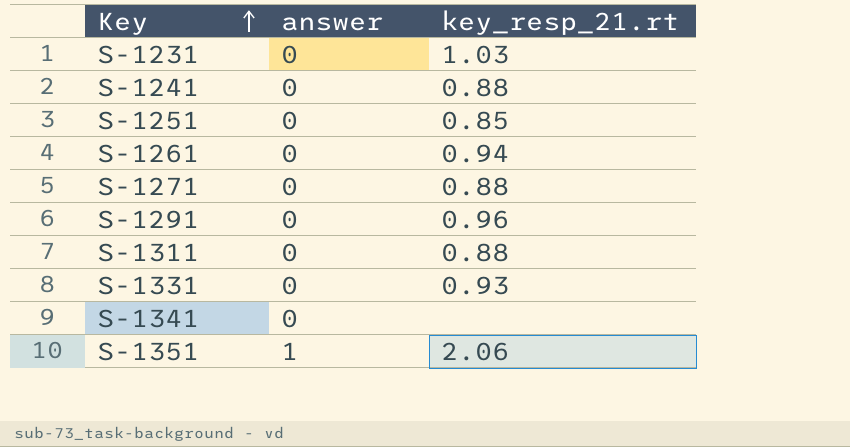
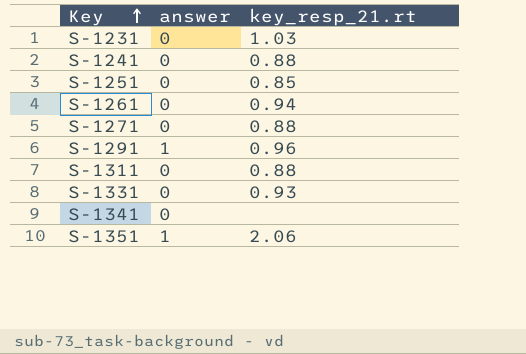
S-1291 | answer: 0 -> 1

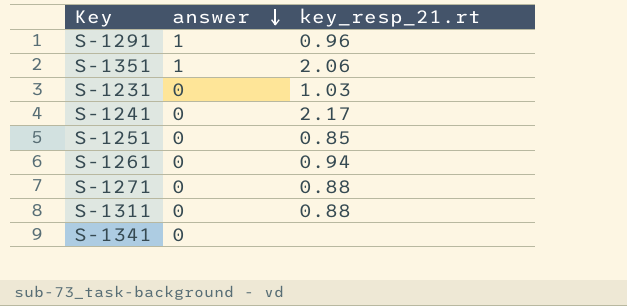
row order: Key ascending -> answer descending
row S-1331: 0 | 0.93 -> none
S-1241 | key_resp_21.rt: 0.88 -> 2.17

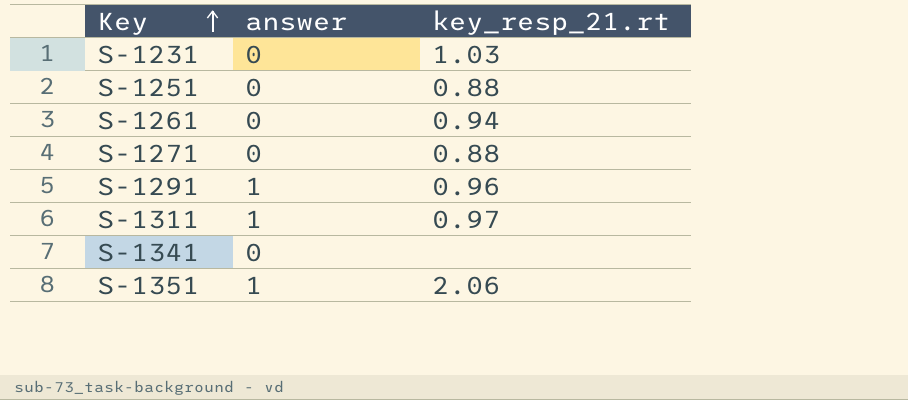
row order: answer descending -> Key ascending
row S-1241: 0 | 2.17 -> none
S-1251 | key_resp_21.rt: 0.85 -> 0.88
S-1311 | answer: 0 -> 1
S-1311 | key_resp_21.rt: 0.88 -> 0.97

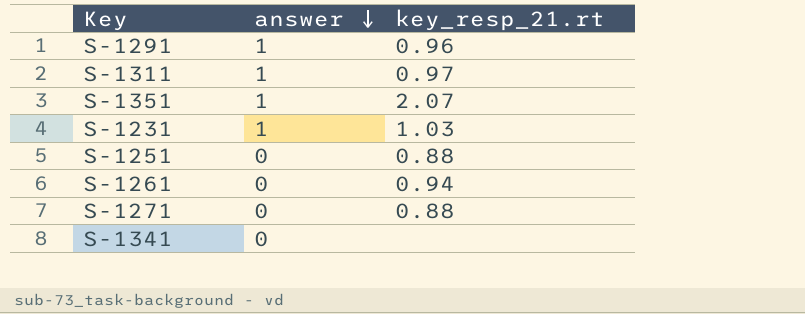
row order: Key ascending -> answer descending
S-1351 | key_resp_21.rt: 2.06 -> 2.07
S-1231 | answer: 0 -> 1

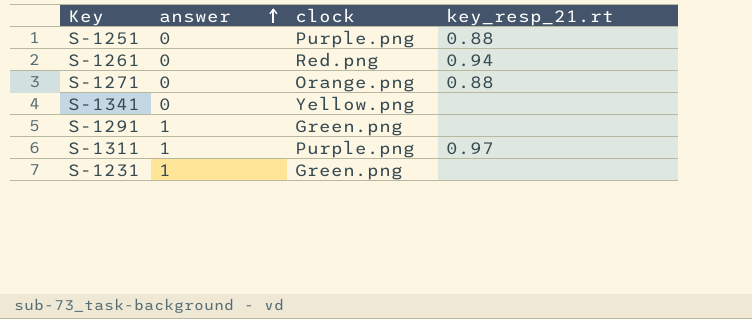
row order: answer descending -> answer ascending
column clock | position: none -> 3
row S-1351: 1 | 2.07 -> none
S-1291 | key_resp_21.rt: 0.96 -> none
S-1231 | key_resp_21.rt: 1.03 -> none

